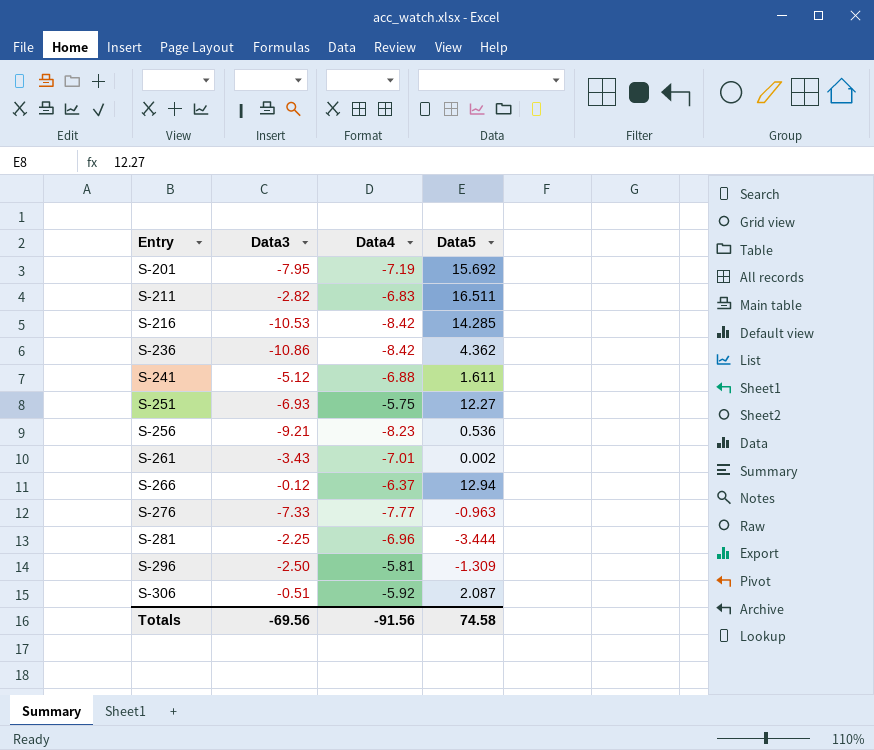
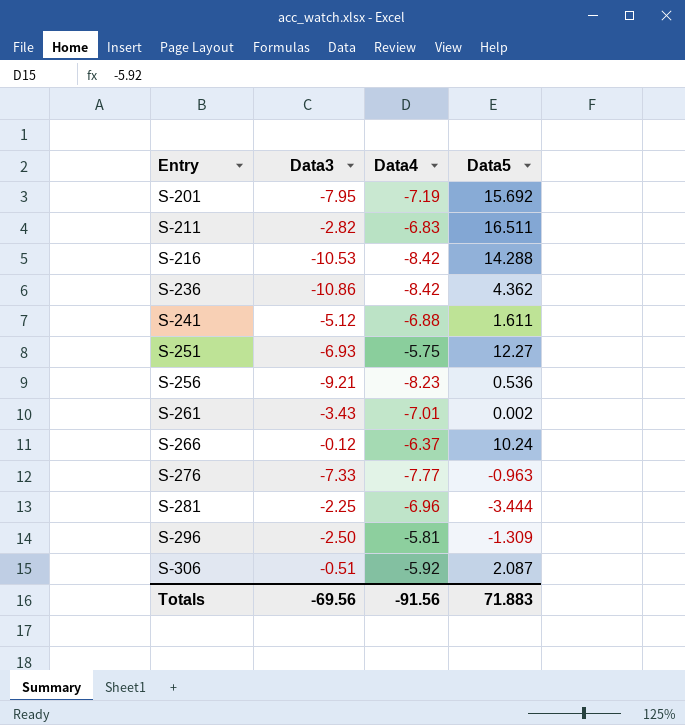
S-216 | Data5: 14.285 -> 14.288
S-266 | Data5: 12.94 -> 10.24
Totals | Data5: 74.58 -> 71.883

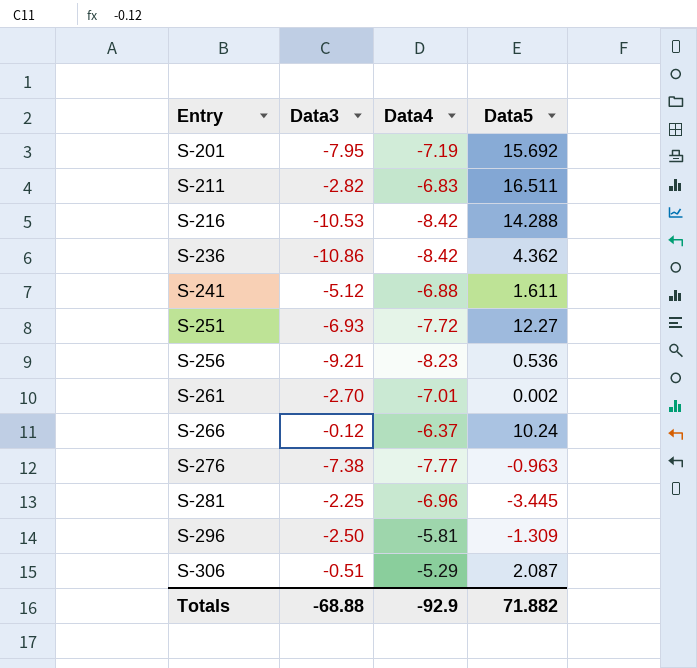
S-251 | Data4: -5.75 -> -7.72
S-261 | Data3: -3.43 -> -2.70
S-276 | Data3: -7.33 -> -7.38
S-281 | Data5: -3.444 -> -3.445
S-306 | Data4: -5.92 -> -5.29
Totals | Data3: -69.56 -> -68.88
Totals | Data4: -91.56 -> -92.9
Totals | Data5: 71.883 -> 71.882

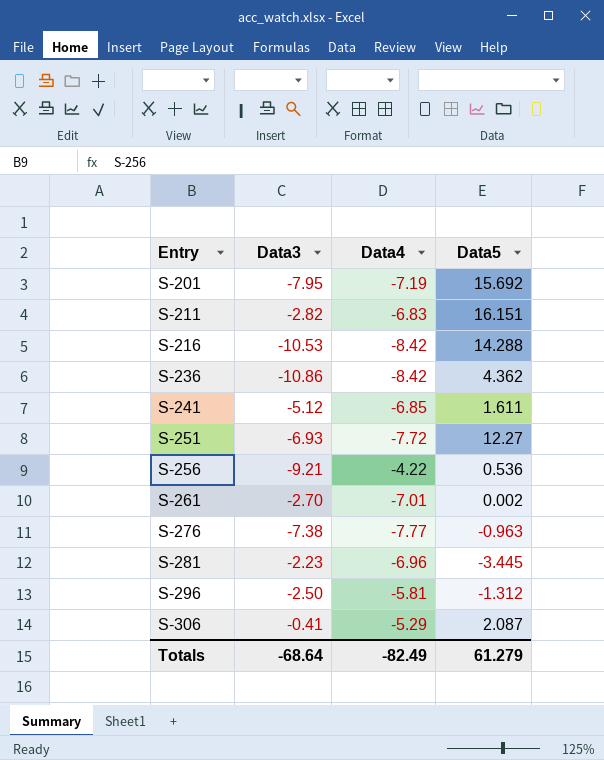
row S-266: -0.12 | -6.37 | 10.24 -> none
S-211 | Data5: 16.511 -> 16.151
S-241 | Data4: -6.88 -> -6.85
S-256 | Data4: -8.23 -> -4.22
S-281 | Data3: -2.25 -> -2.23
S-296 | Data5: -1.309 -> -1.312
S-306 | Data3: -0.51 -> -0.41
Totals | Data3: -68.88 -> -68.64
Totals | Data4: -92.9 -> -82.49
Totals | Data5: 71.882 -> 61.279

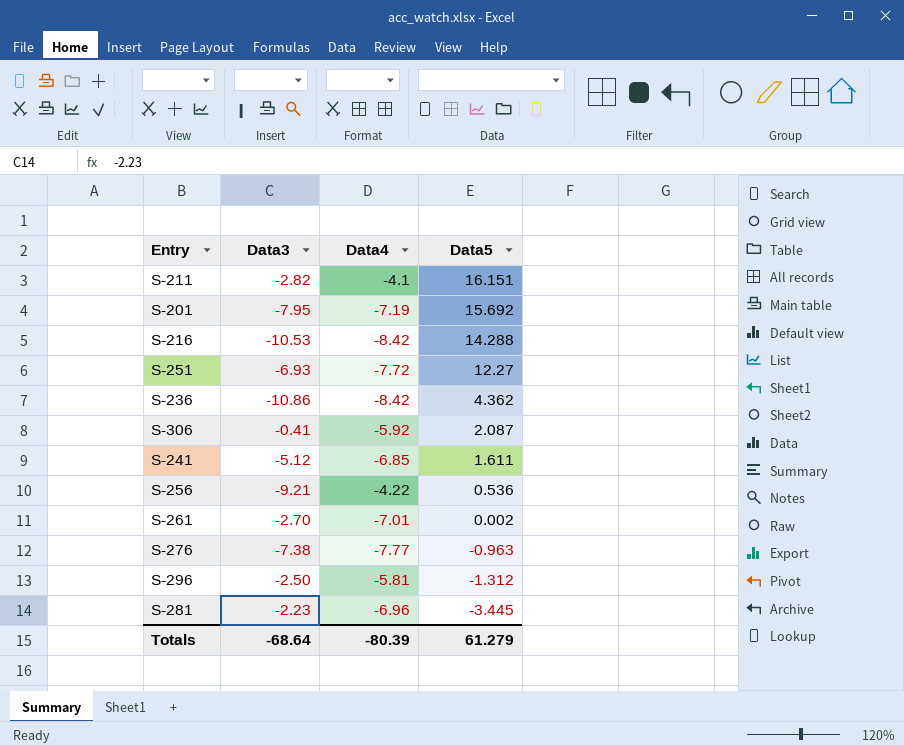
row order: Entry ascending -> Data5 descending
S-211 | Data4: -6.83 -> -4.1
S-306 | Data4: -5.29 -> -5.92
Totals | Data4: -82.49 -> -80.39

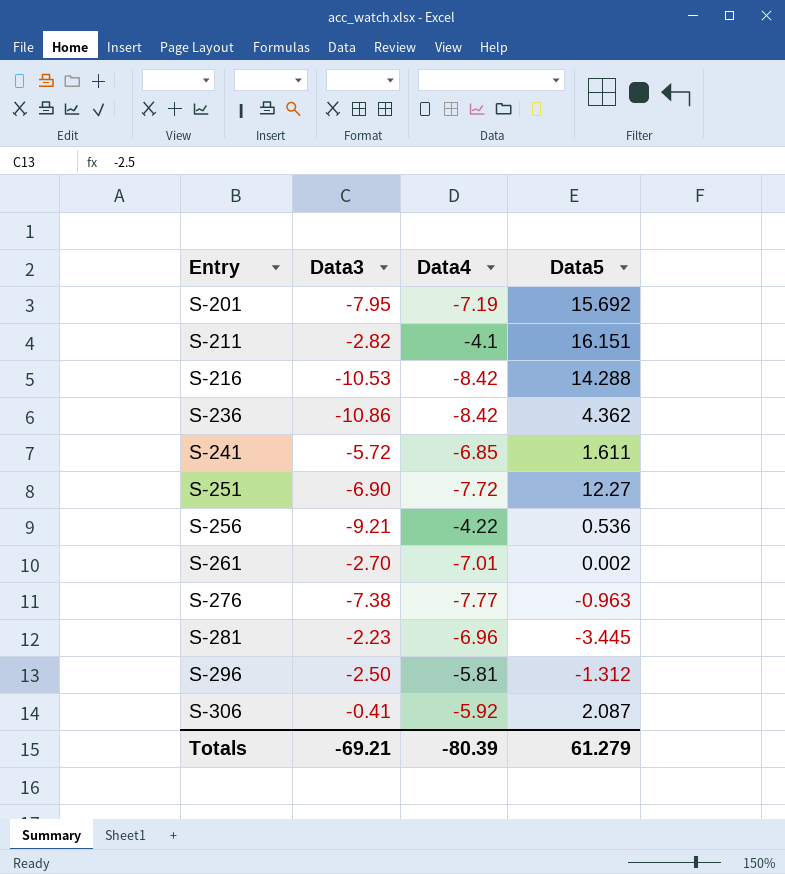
row order: Data5 descending -> Entry ascending
S-241 | Data3: -5.12 -> -5.72
S-251 | Data3: -6.93 -> -6.90
Totals | Data3: -68.64 -> -69.21

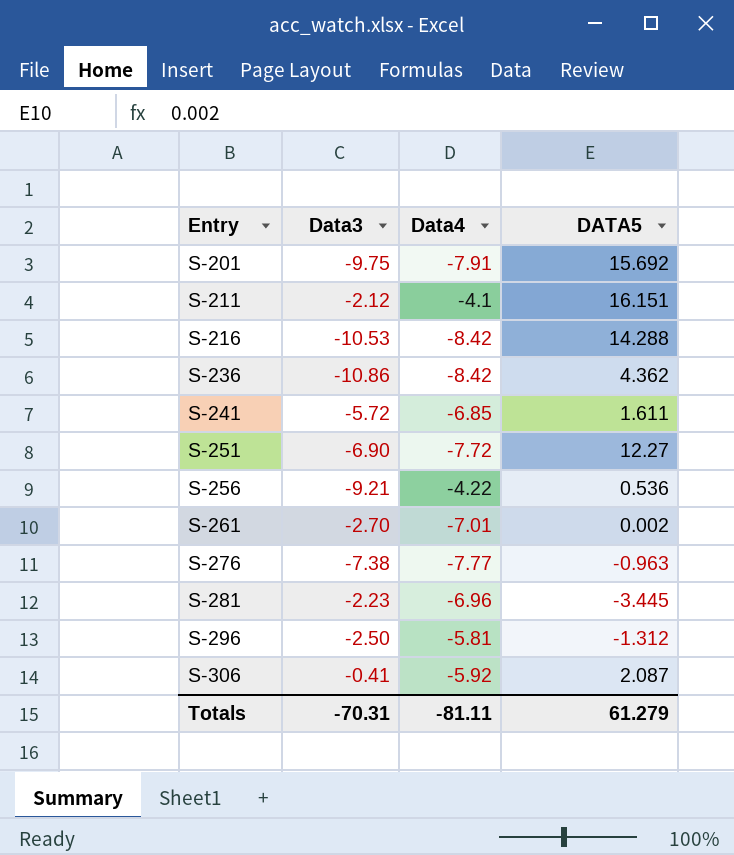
column name: Data5 -> DATA5
S-201 | Data3: -7.95 -> -9.75
S-201 | Data4: -7.19 -> -7.91
S-211 | Data3: -2.82 -> -2.12
Totals | Data3: -69.21 -> -70.31
Totals | Data4: -80.39 -> -81.11

